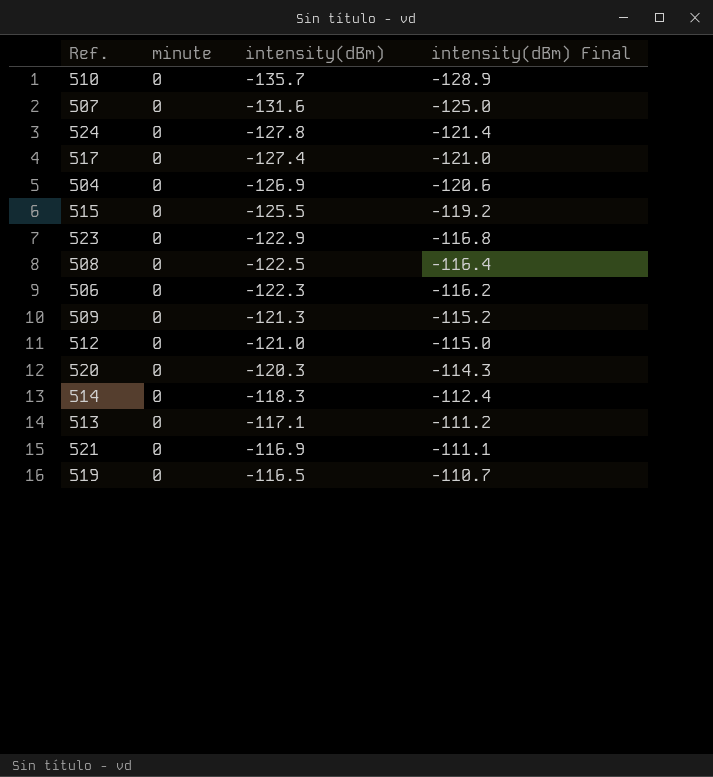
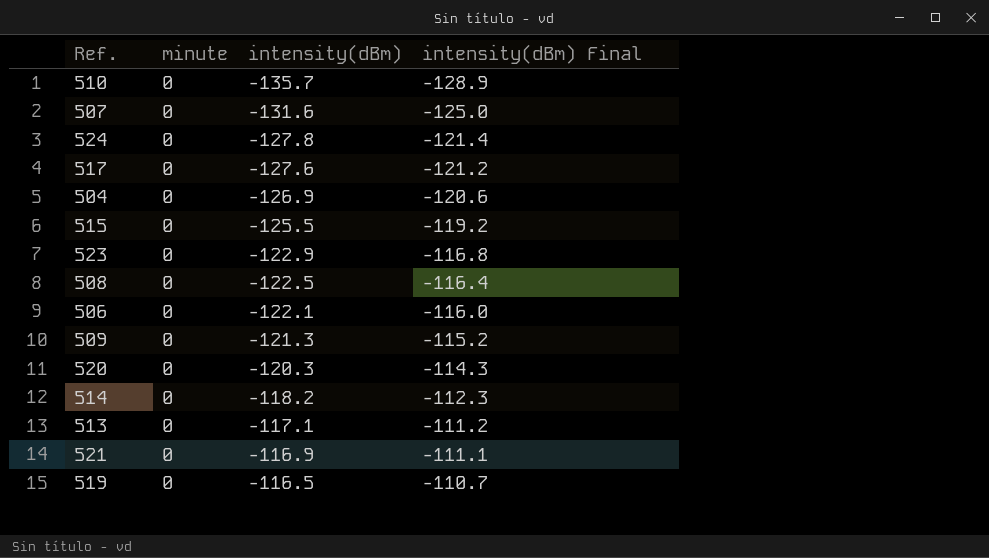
row 512: 0 | -121.0 | -115.0 -> none
517 | intensity(dBm): -127.4 -> -127.6
517 | intensity(dBm) Final: -121.0 -> -121.2
506 | intensity(dBm): -122.3 -> -122.1
506 | intensity(dBm) Final: -116.2 -> -116.0
514 | intensity(dBm): -118.3 -> -118.2
514 | intensity(dBm) Final: -112.4 -> -112.3

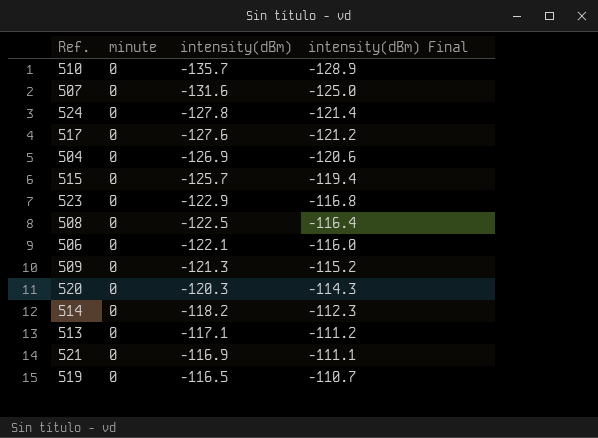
515 | intensity(dBm): -125.5 -> -125.7
515 | intensity(dBm) Final: -119.2 -> -119.4

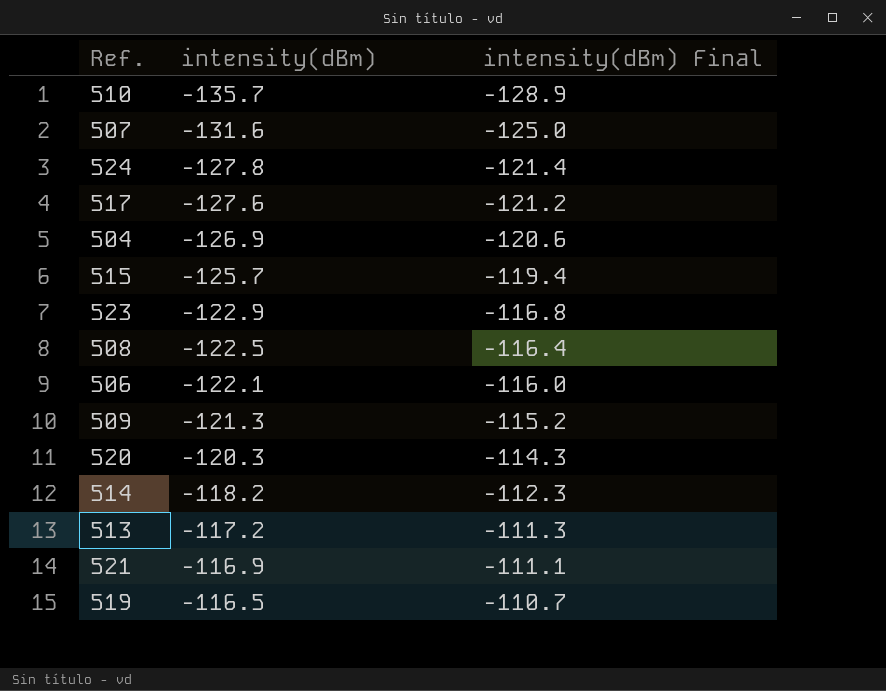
column minute | position: 2 -> none
513 | intensity(dBm): -117.1 -> -117.2
513 | intensity(dBm) Final: -111.2 -> -111.3

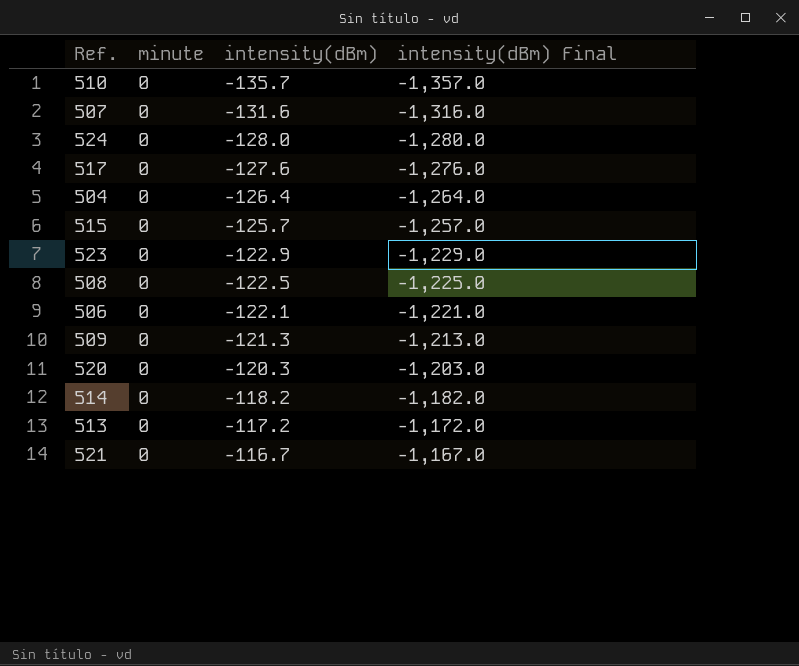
column minute | position: none -> 2
column intensity(dBm) Final | formula: [intensity(dBm)] * 0.95 -> [intensity(dBm)] * 10
row 519: -116.5 | -110.7 -> none
524 | intensity(dBm): -127.8 -> -128.0
504 | intensity(dBm): -126.9 -> -126.4
521 | intensity(dBm): -116.9 -> -116.7

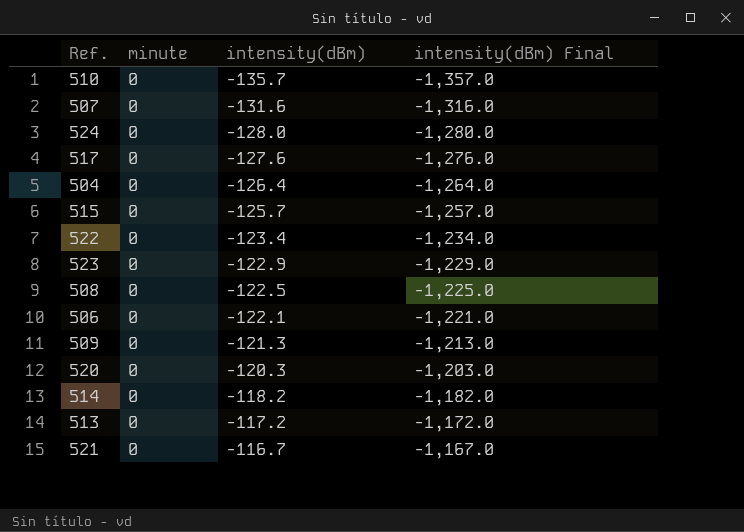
row 522: none -> 0 | -123.4 | -1,234.0

